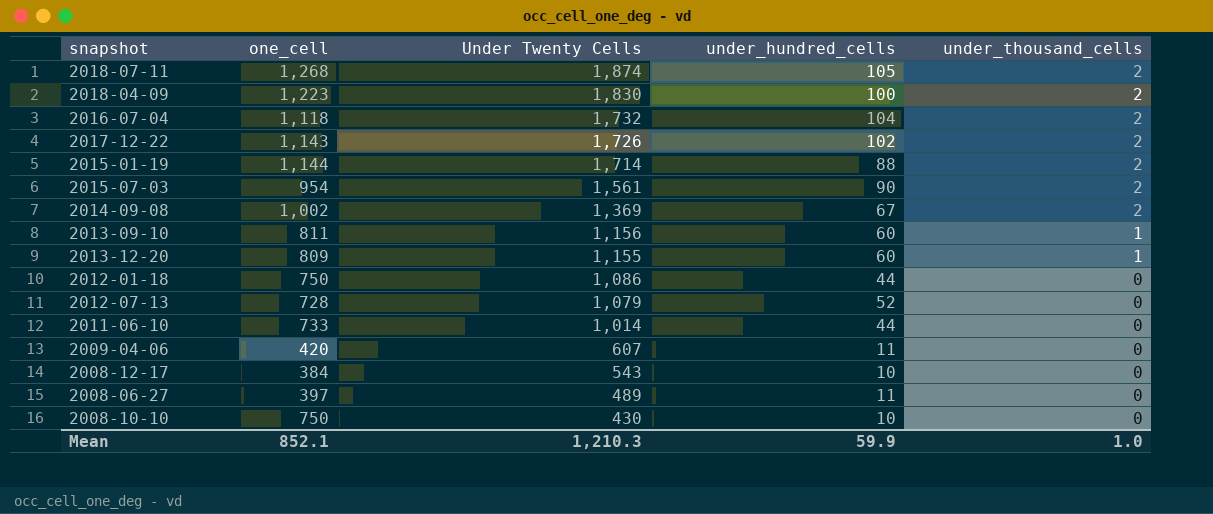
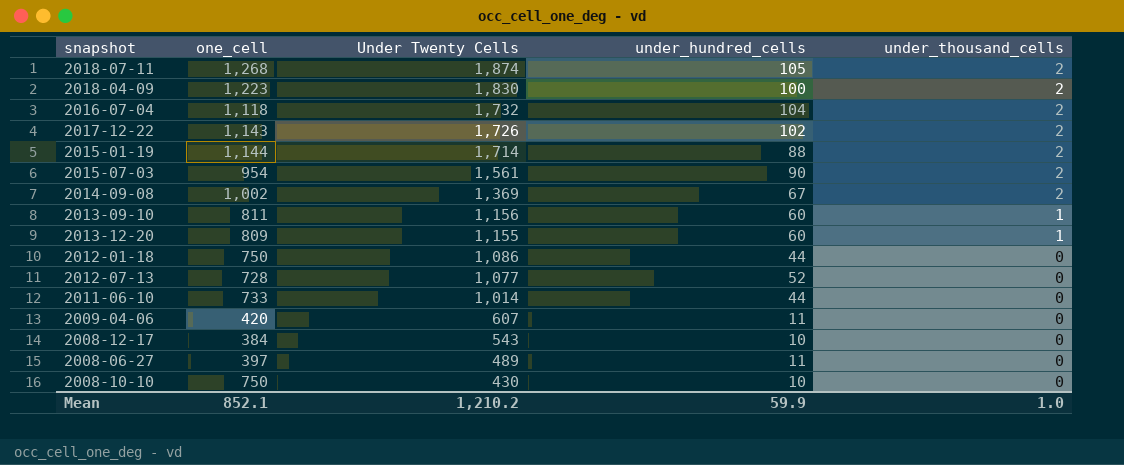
2012-07-13 | Under Twenty Cells: 1,079 -> 1,077
Mean | Under Twenty Cells: 1,210.3 -> 1,210.2

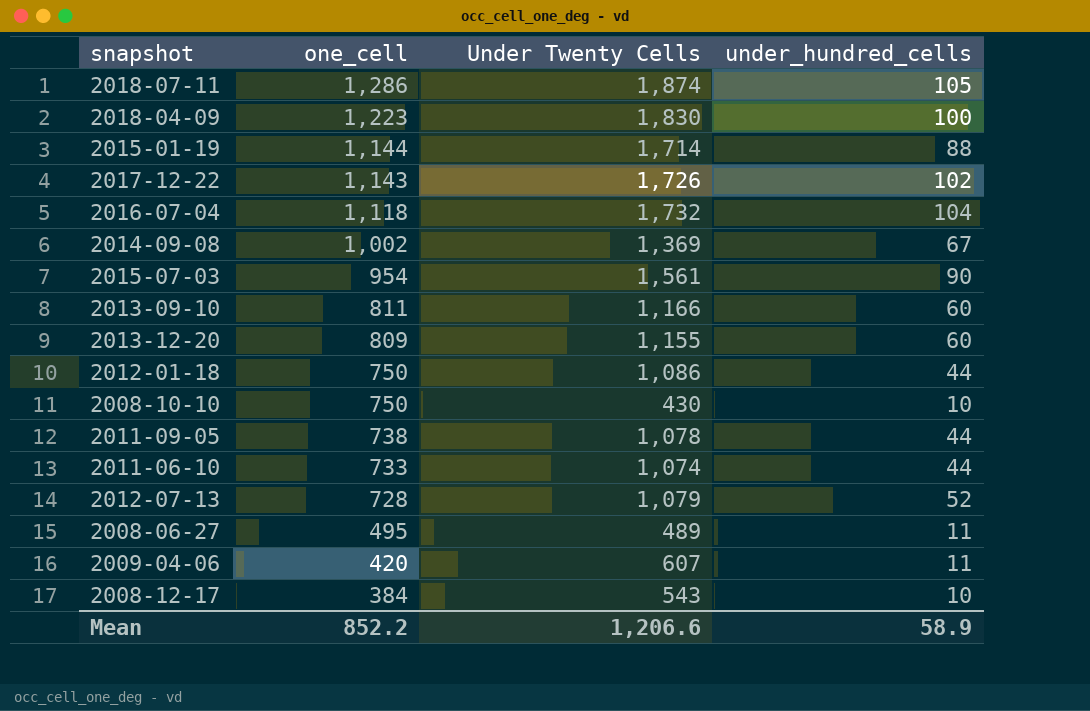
row order: Under Twenty Cells descending -> one_cell descending
column under_thousand_cells | position: 5 -> none
2018-07-11 | one_cell: 1,268 -> 1,286
2013-09-10 | Under Twenty Cells: 1,156 -> 1,166
row 2011-09-05: none -> 738 | 1,078 | 44
2011-06-10 | Under Twenty Cells: 1,014 -> 1,074
2012-07-13 | Under Twenty Cells: 1,077 -> 1,079
2008-06-27 | one_cell: 397 -> 495
Mean | one_cell: 852.1 -> 852.2
Mean | Under Twenty Cells: 1,210.2 -> 1,206.6
Mean | under_hundred_cells: 59.9 -> 58.9

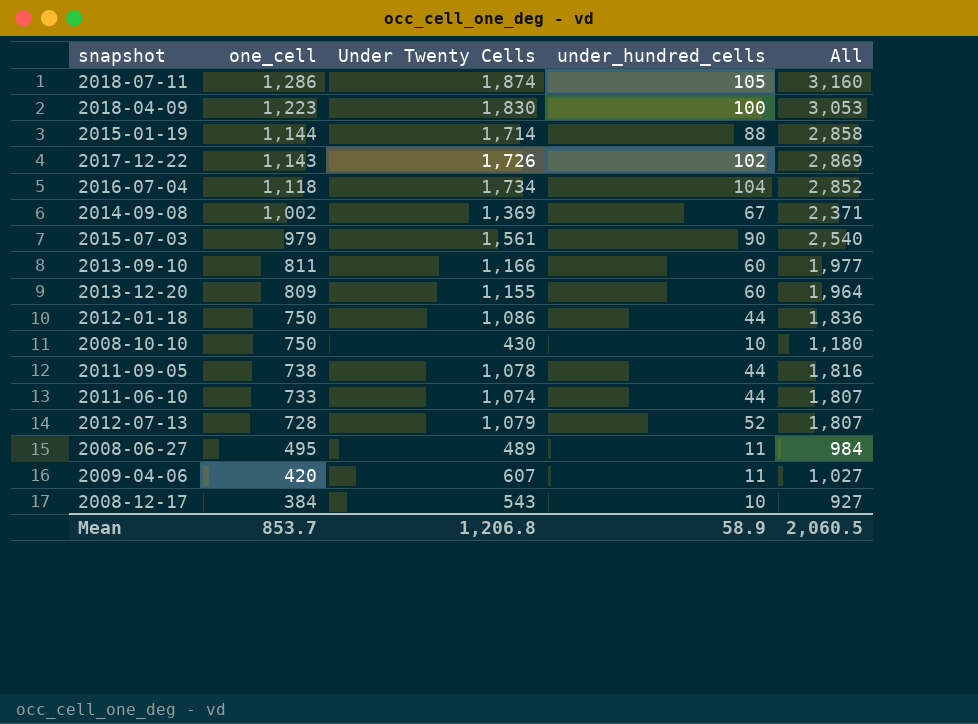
column All | formula: none -> [one_cell] + [Under Twenty Cells]
2016-07-04 | Under Twenty Cells: 1,732 -> 1,734
2015-07-03 | one_cell: 954 -> 979
Mean | one_cell: 852.2 -> 853.7
Mean | Under Twenty Cells: 1,206.6 -> 1,206.8

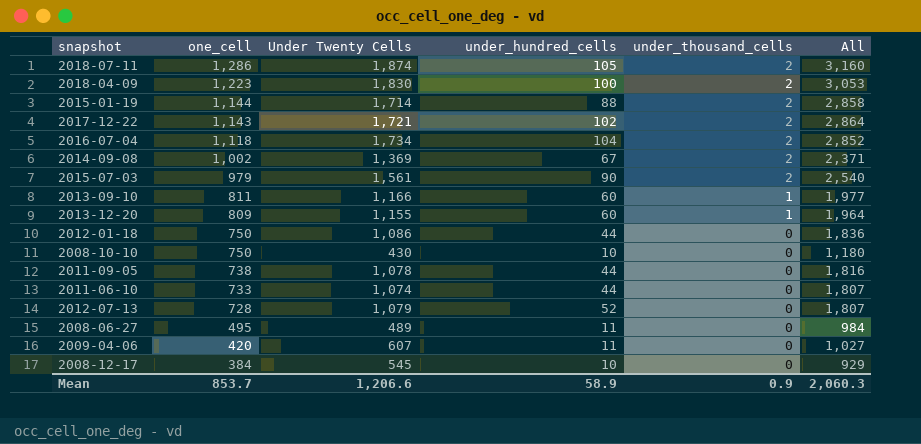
column under_thousand_cells | position: none -> 5
2017-12-22 | Under Twenty Cells: 1,726 -> 1,721
2017-12-22 | All: 2,869 -> 2,864
2008-12-17 | Under Twenty Cells: 543 -> 545
2008-12-17 | All: 927 -> 929
Mean | Under Twenty Cells: 1,206.8 -> 1,206.6
Mean | All: 2,060.5 -> 2,060.3

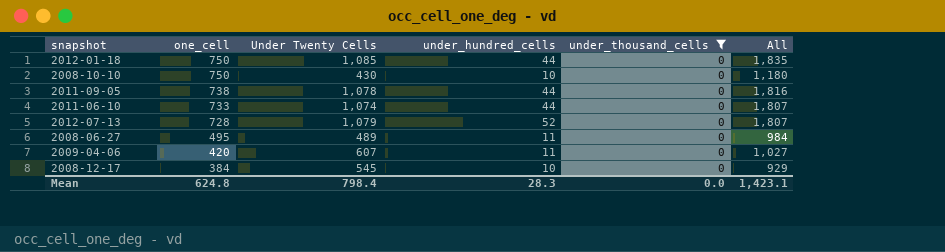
filter: none -> under_thousand_cells = 0
2012-01-18 | Under Twenty Cells: 1,086 -> 1,085
2012-01-18 | All: 1,836 -> 1,835
Mean | one_cell: 853.7 -> 624.8
Mean | Under Twenty Cells: 1,206.6 -> 798.4
Mean | under_hundred_cells: 58.9 -> 28.3
Mean | under_thousand_cells: 0.9 -> 0.0
Mean | All: 2,060.3 -> 1,423.1

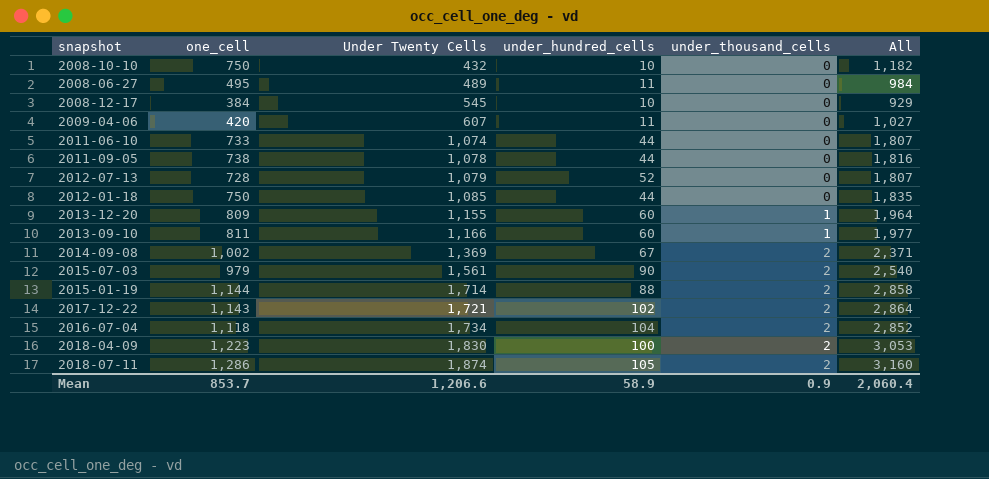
filter: under_thousand_cells = 0 -> none
row order: one_cell descending -> Under Twenty Cells ascending
2008-10-10 | Under Twenty Cells: 430 -> 432
2008-10-10 | All: 1,180 -> 1,182
Mean | one_cell: 624.8 -> 853.7
Mean | Under Twenty Cells: 798.4 -> 1,206.6
Mean | under_hundred_cells: 28.3 -> 58.9
Mean | under_thousand_cells: 0.0 -> 0.9
Mean | All: 1,423.1 -> 2,060.4

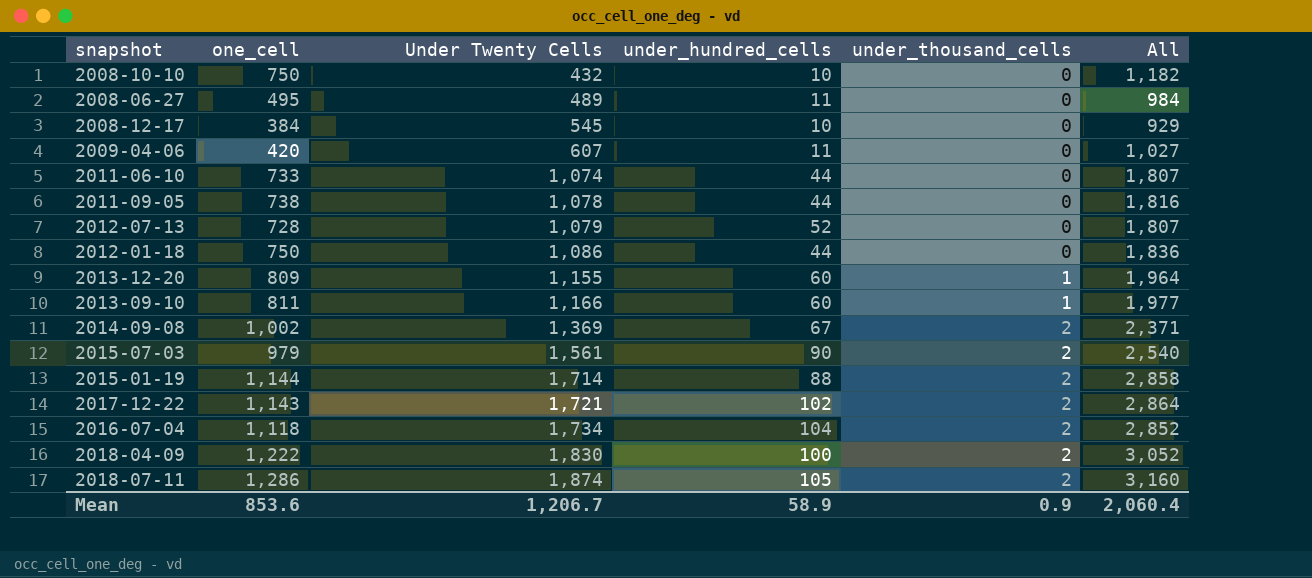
2012-01-18 | Under Twenty Cells: 1,085 -> 1,086
2012-01-18 | All: 1,835 -> 1,836
2018-04-09 | one_cell: 1,223 -> 1,222
2018-04-09 | All: 3,053 -> 3,052
Mean | one_cell: 853.7 -> 853.6
Mean | Under Twenty Cells: 1,206.6 -> 1,206.7

